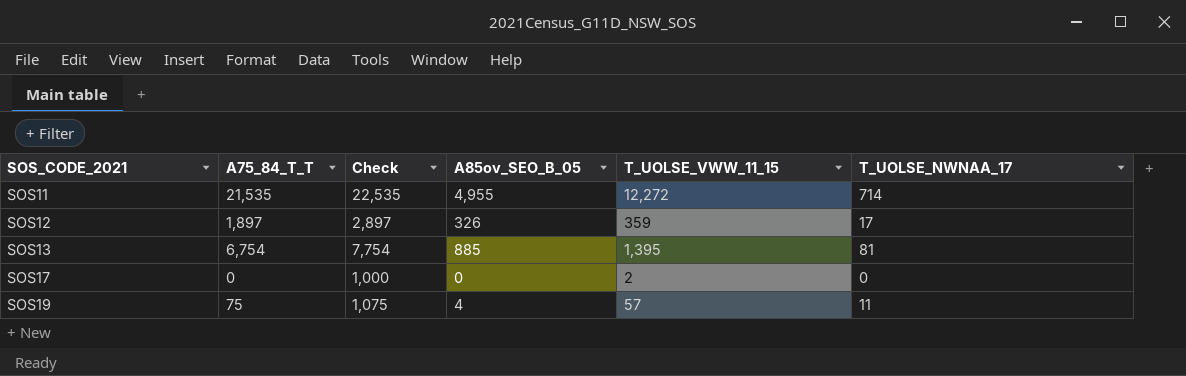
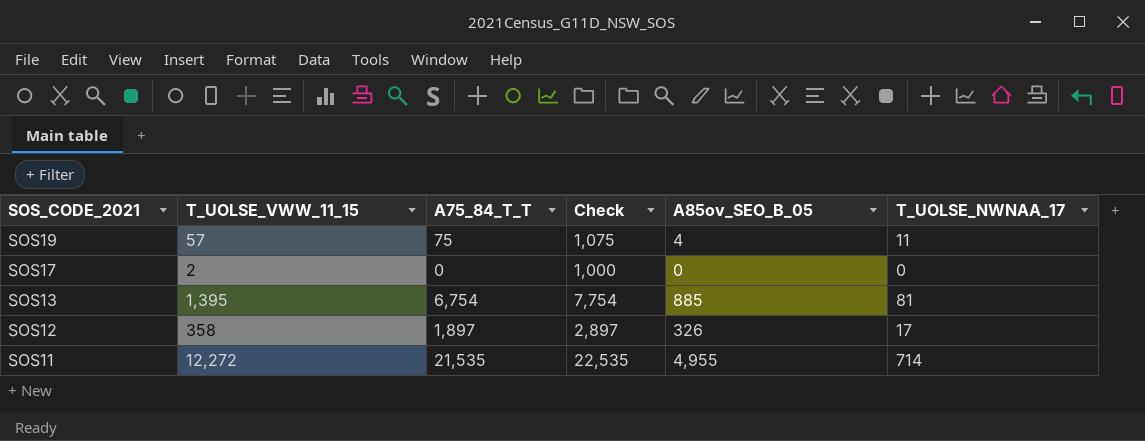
row order: SOS_CODE_2021 ascending -> SOS_CODE_2021 descending
column T_UOLSE_VWW_11_15 | position: 5 -> 2
SOS12 | T_UOLSE_VWW_11_15: 359 -> 358

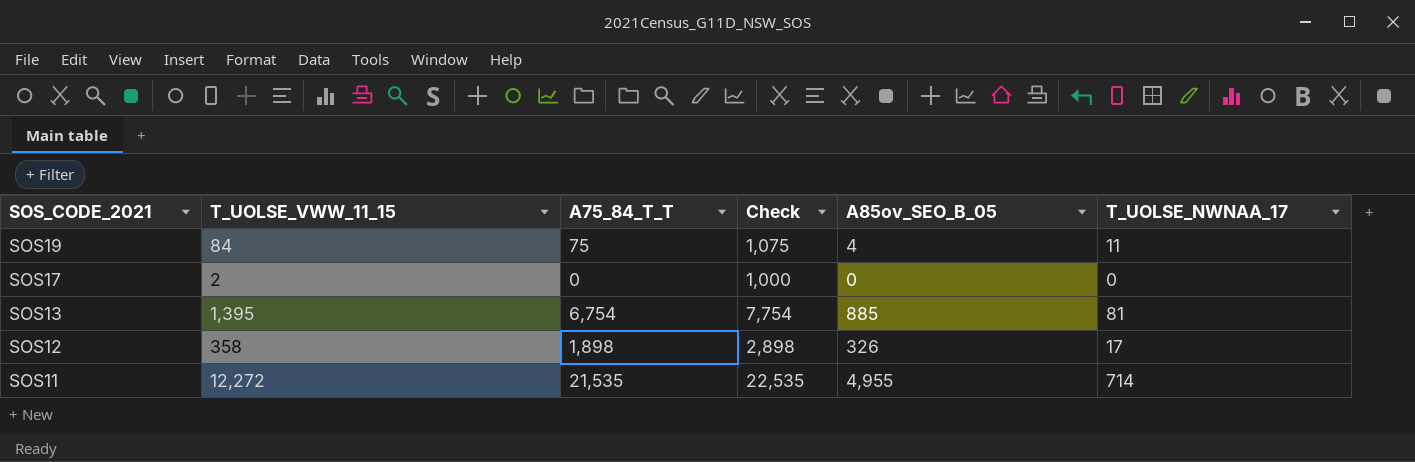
SOS19 | T_UOLSE_VWW_11_15: 57 -> 84
SOS12 | A75_84_T_T: 1,897 -> 1,898
SOS12 | Check: 2,897 -> 2,898

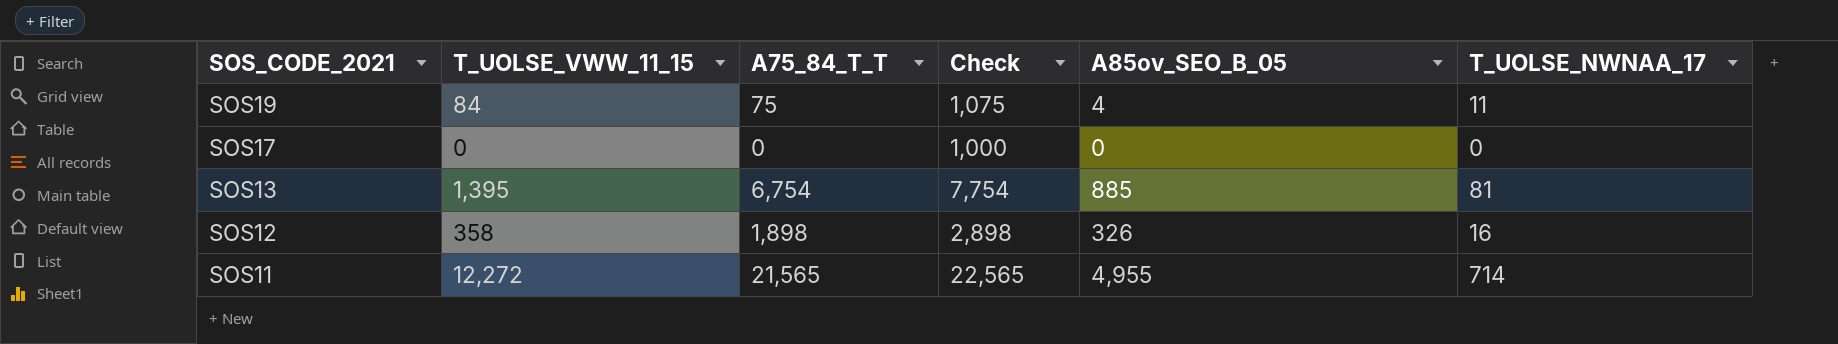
SOS17 | T_UOLSE_VWW_11_15: 2 -> 0
SOS12 | T_UOLSE_NWNAA_17: 17 -> 16
SOS11 | A75_84_T_T: 21,535 -> 21,565
SOS11 | Check: 22,535 -> 22,565

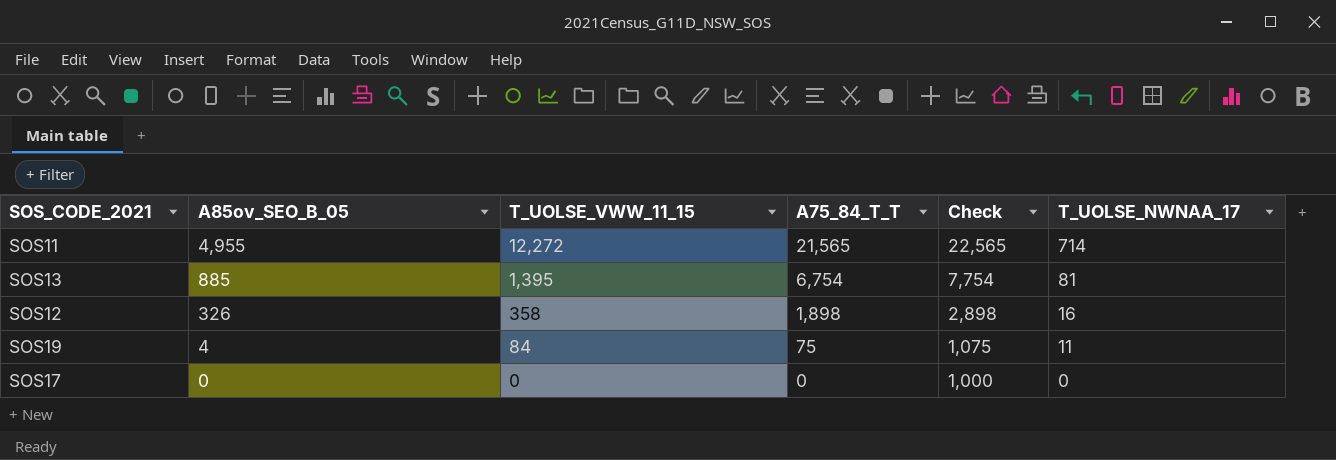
row order: SOS_CODE_2021 descending -> A85ov_SEO_B_05 descending
column A85ov_SEO_B_05 | position: 5 -> 2

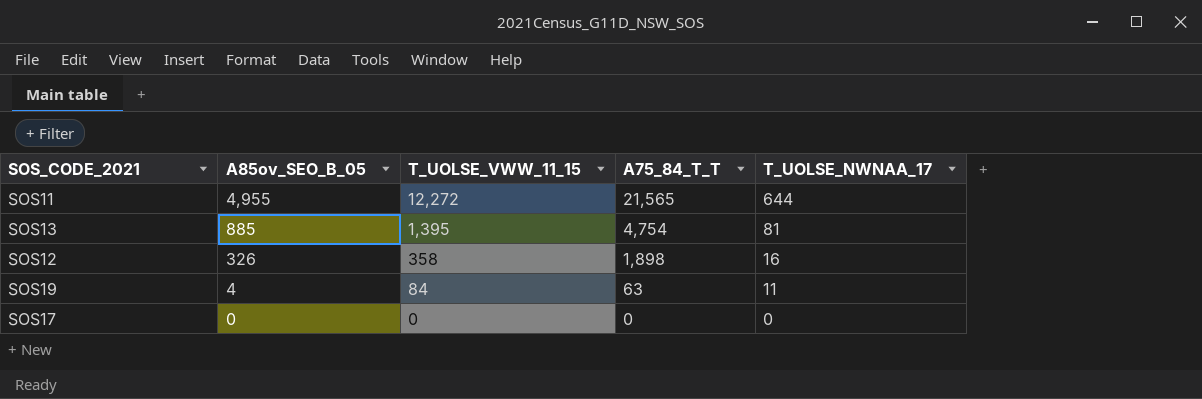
column Check | formula: [A75_84_T_T] + 1000 -> none
SOS11 | T_UOLSE_NWNAA_17: 714 -> 644
SOS13 | A75_84_T_T: 6,754 -> 4,754
SOS19 | A75_84_T_T: 75 -> 63

